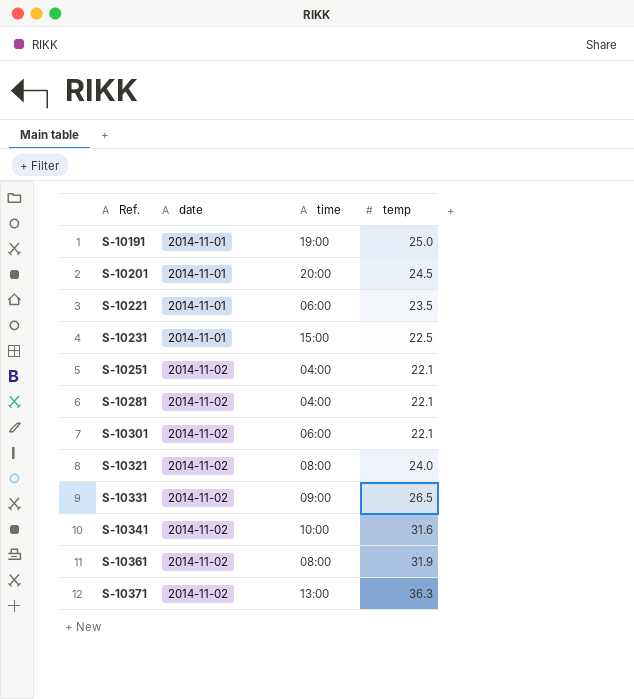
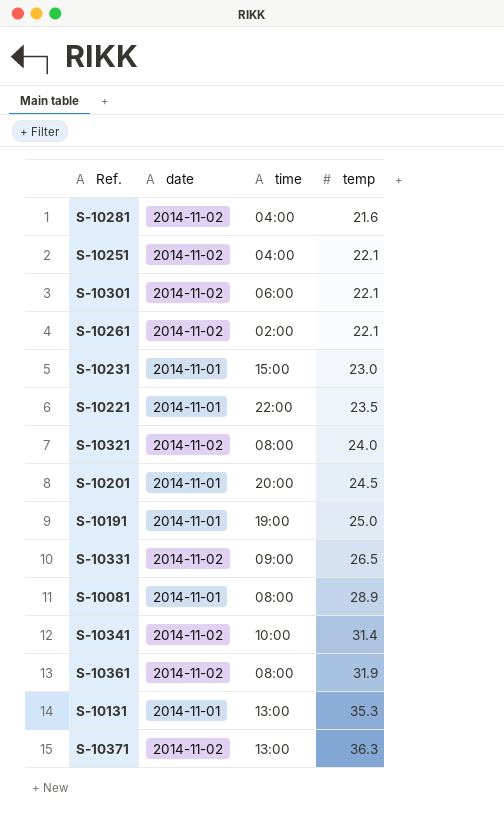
row order: Ref. ascending -> temp ascending
S-10281 | temp: 22.1 -> 21.6
row S-10261: none -> 2014-11-02 | 02:00 | 22.1
S-10231 | temp: 22.5 -> 23.0
S-10221 | time: 06:00 -> 22:00
row S-10081: none -> 2014-11-01 | 08:00 | 28.9
S-10341 | temp: 31.6 -> 31.4
row S-10131: none -> 2014-11-01 | 13:00 | 35.3

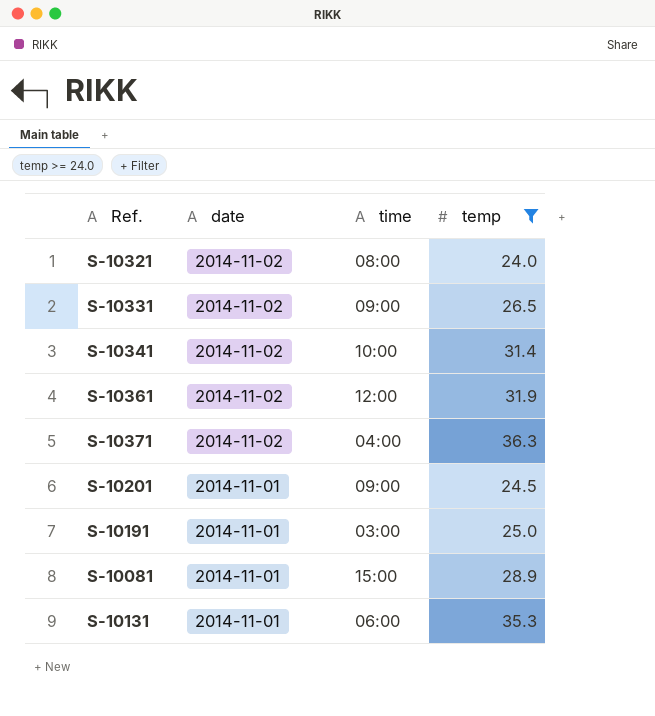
filter: none -> temp >= 24.0
row order: temp ascending -> date descending
S-10361 | time: 08:00 -> 12:00
S-10371 | time: 13:00 -> 04:00
S-10201 | time: 20:00 -> 09:00
S-10191 | time: 19:00 -> 03:00
S-10081 | time: 08:00 -> 15:00
S-10131 | time: 13:00 -> 06:00

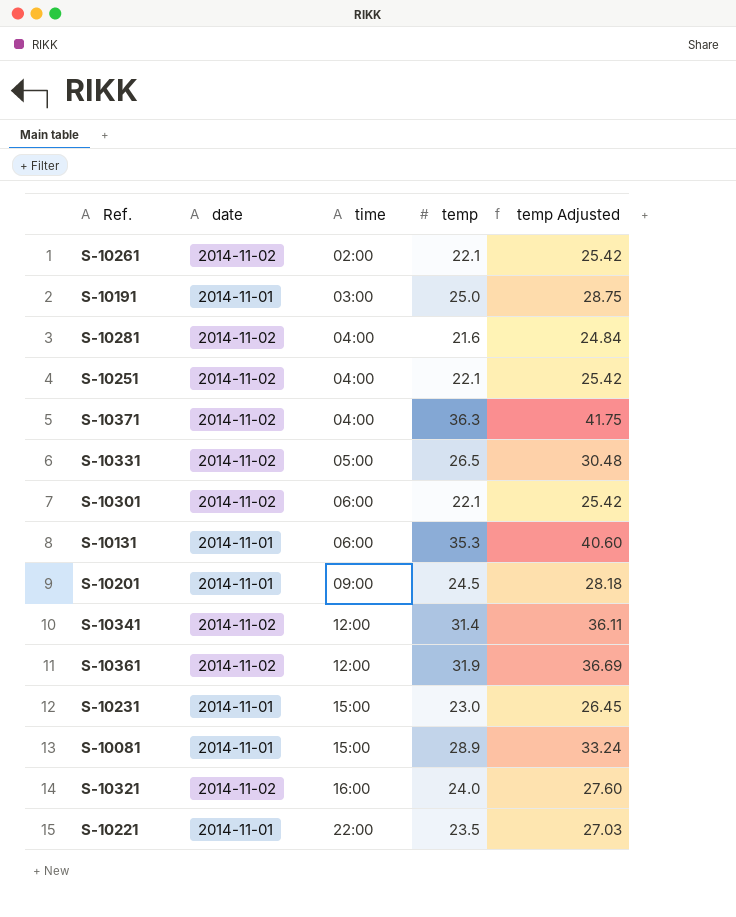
filter: temp >= 24.0 -> none
row order: date descending -> time ascending
column temp Adjusted | formula: none -> [temp] * 1.15
S-10331 | time: 09:00 -> 05:00
S-10341 | time: 10:00 -> 12:00
S-10321 | time: 08:00 -> 16:00

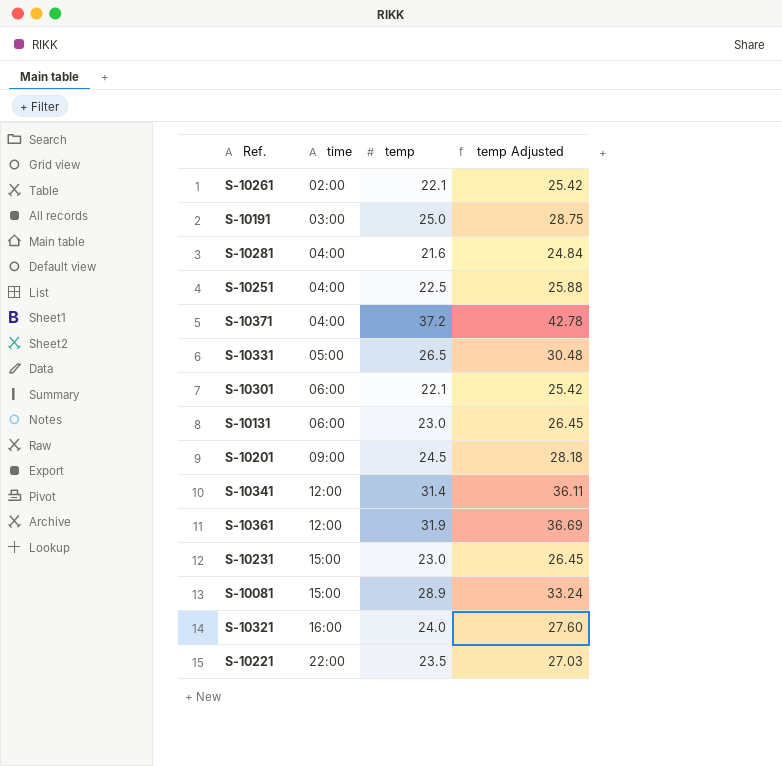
column date | position: 2 -> none
S-10251 | temp: 22.1 -> 22.5
S-10251 | temp Adjusted: 25.42 -> 25.88
S-10371 | temp: 36.3 -> 37.2
S-10371 | temp Adjusted: 41.75 -> 42.78
S-10131 | temp: 35.3 -> 23.0
S-10131 | temp Adjusted: 40.60 -> 26.45

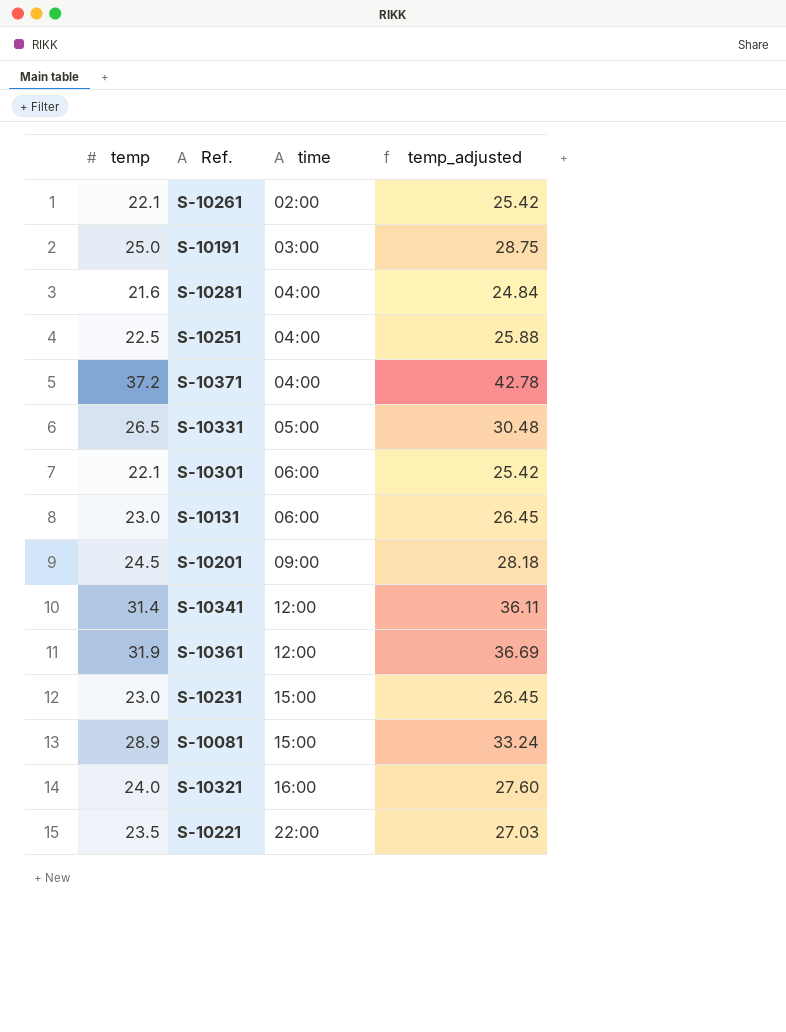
column temp | position: 3 -> 1
column name: temp Adjusted -> temp_adjusted

